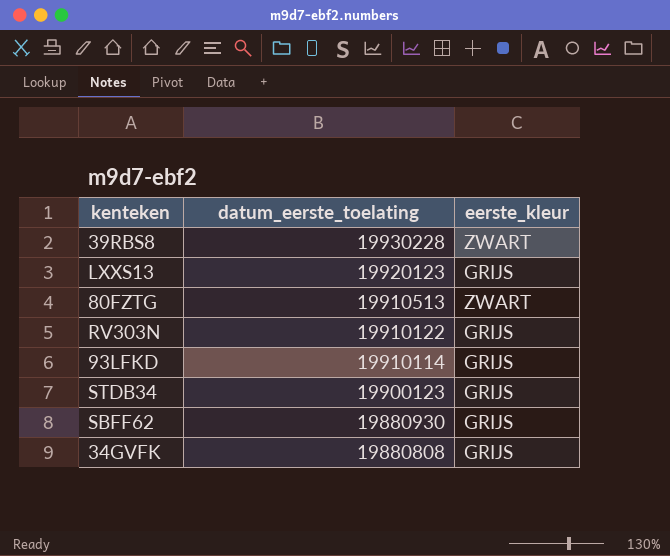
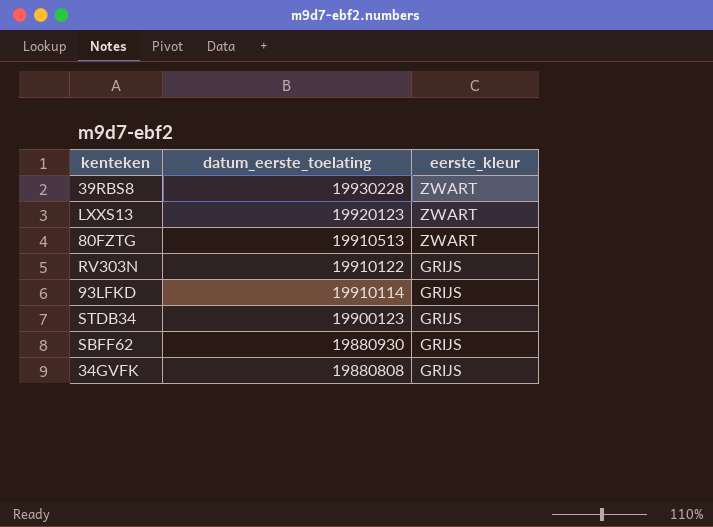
LXXS13 | eerste_kleur: GRIJS -> ZWART

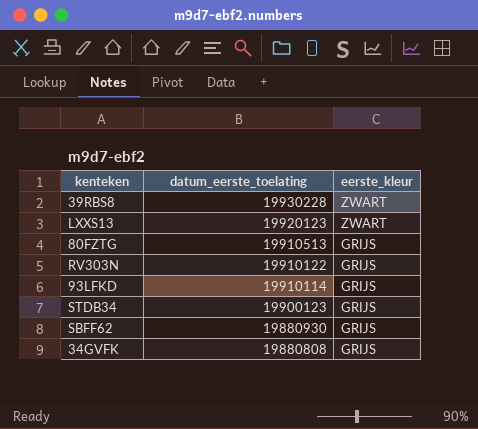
80FZTG | eerste_kleur: ZWART -> GRIJS

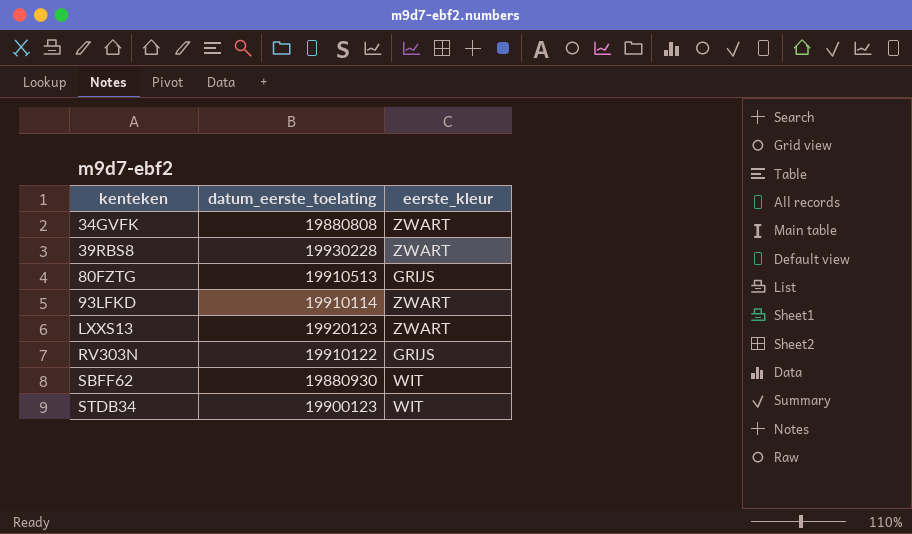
row order: datum_eerste_toelating descending -> kenteken ascending
34GVFK | eerste_kleur: GRIJS -> ZWART
93LFKD | eerste_kleur: GRIJS -> ZWART
SBFF62 | eerste_kleur: GRIJS -> WIT
STDB34 | eerste_kleur: GRIJS -> WIT

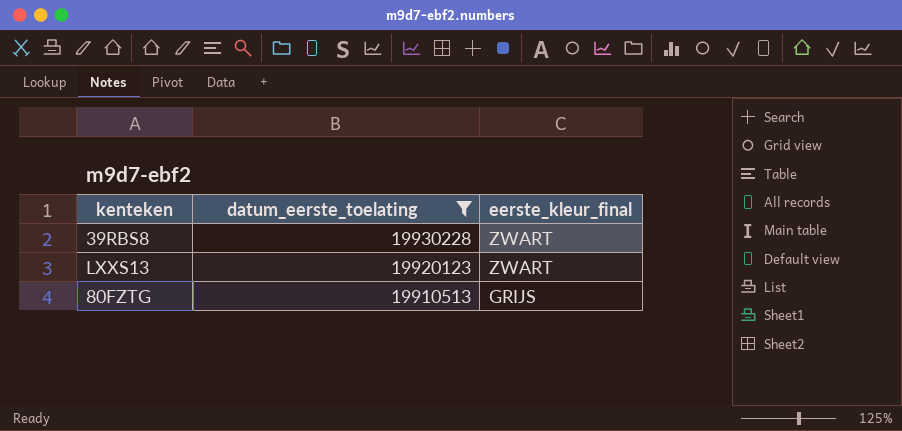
filter: none -> datum_eerste_toelating >= 19910513
row order: kenteken ascending -> datum_eerste_toelating descending
column name: eerste_kleur -> eerste_kleur_final

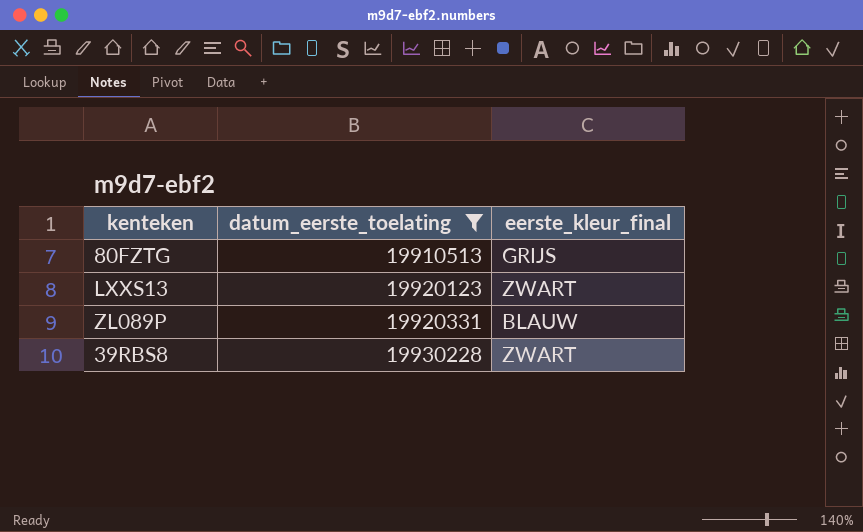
row order: datum_eerste_toelating descending -> datum_eerste_toelating ascending
row ZL089P: none -> 19920331 | BLAUW

